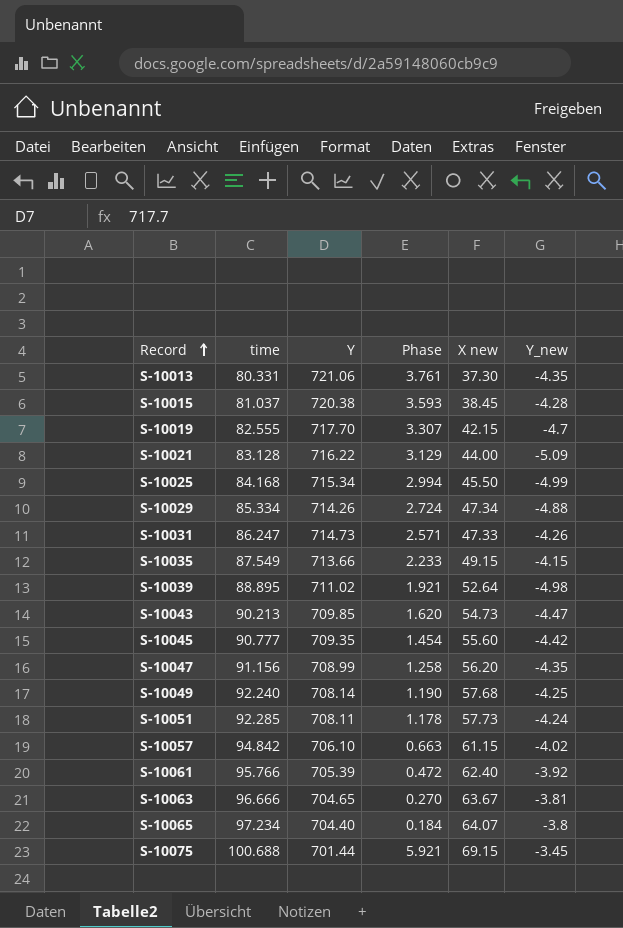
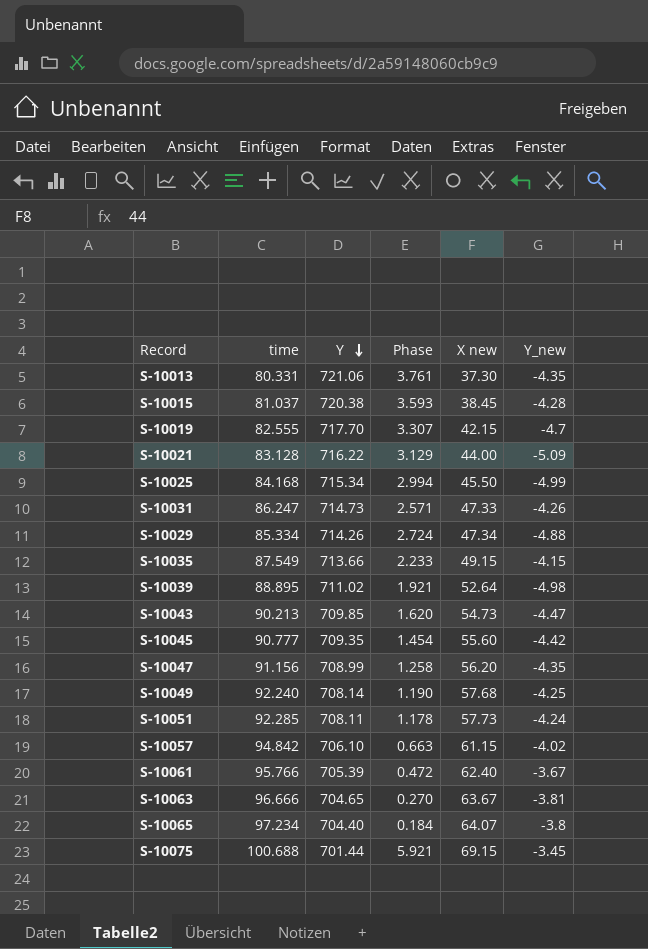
row order: Record ascending -> Y descending
S-10061 | Y_new: -3.92 -> -3.67

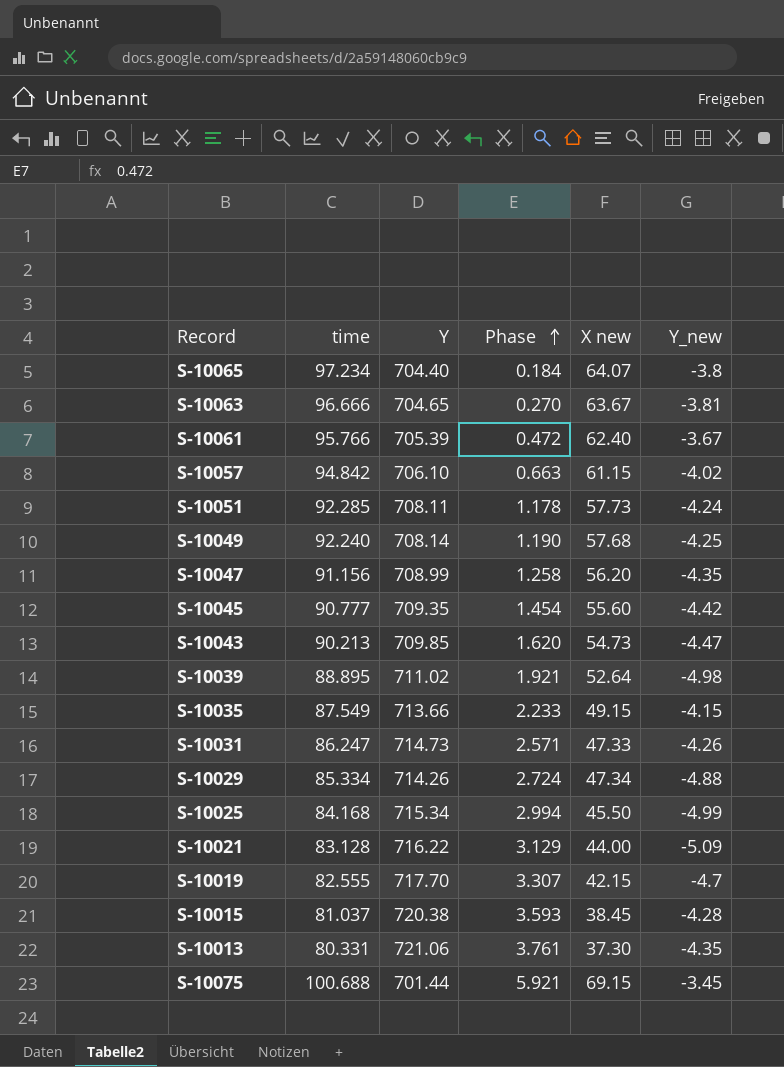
row order: Y descending -> Phase ascending

